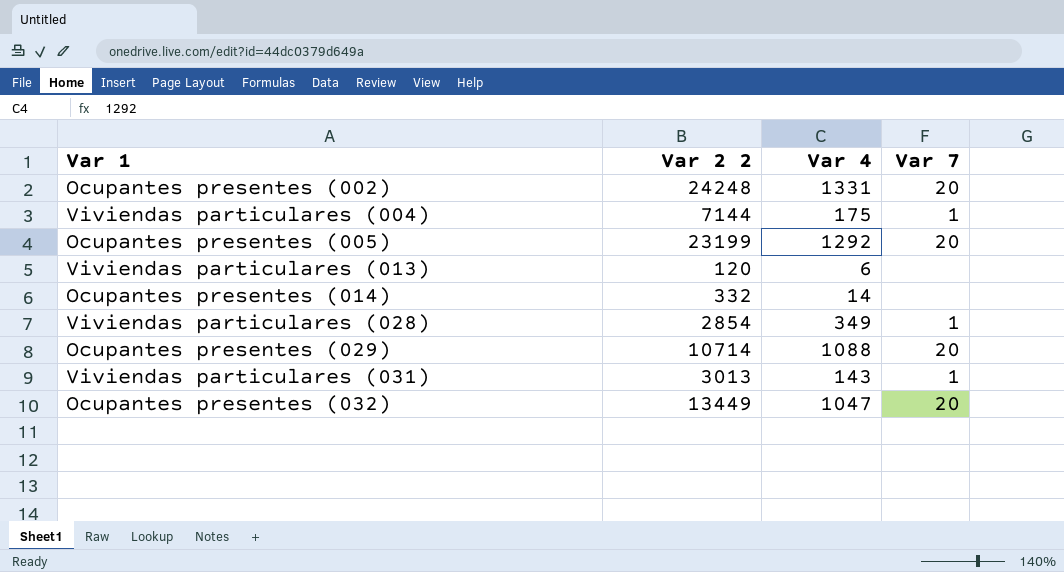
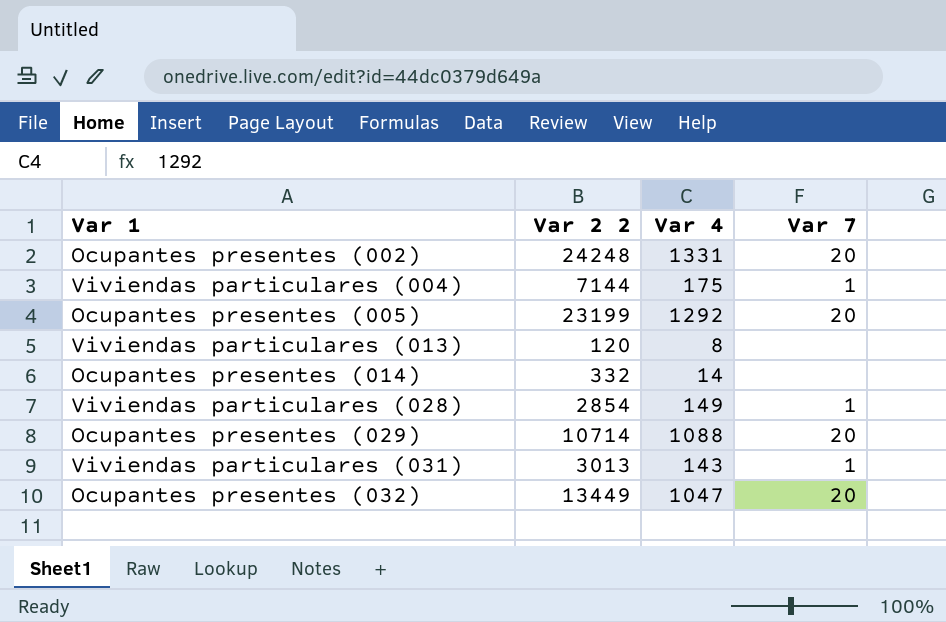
Viviendas particulares (013) | Var 4: 6 -> 8
Viviendas particulares (028) | Var 4: 349 -> 149

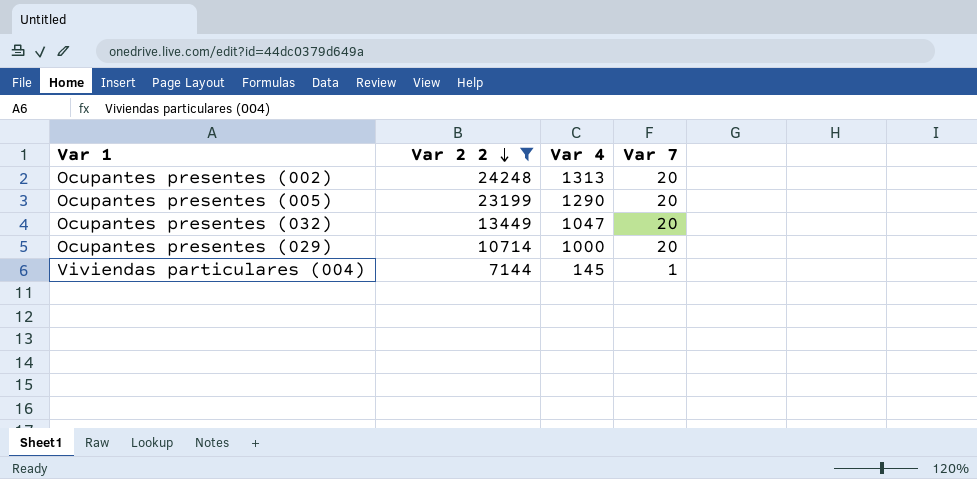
filter: none -> Var 2 2 >= 7144
row order: none -> Var 2 2 descending
Ocupantes presentes (002) | Var 4: 1331 -> 1313
Ocupantes presentes (005) | Var 4: 1292 -> 1290
Ocupantes presentes (029) | Var 4: 1088 -> 1000
Viviendas particulares (004) | Var 4: 175 -> 145

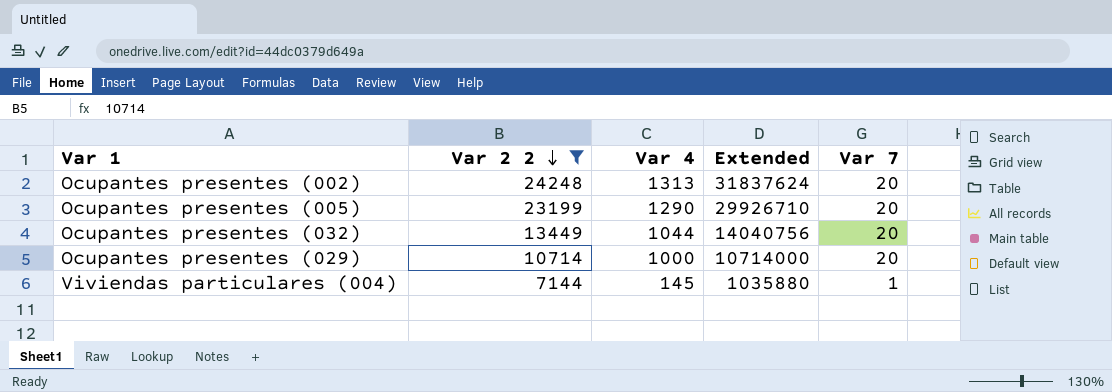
column Extended | formula: none -> [Var 2 2] * [Var 4]
Ocupantes presentes (032) | Var 4: 1047 -> 1044

